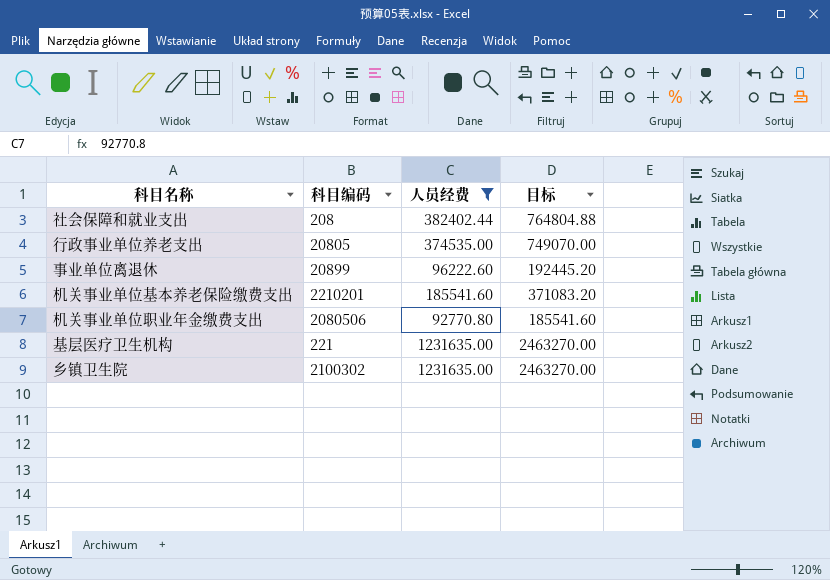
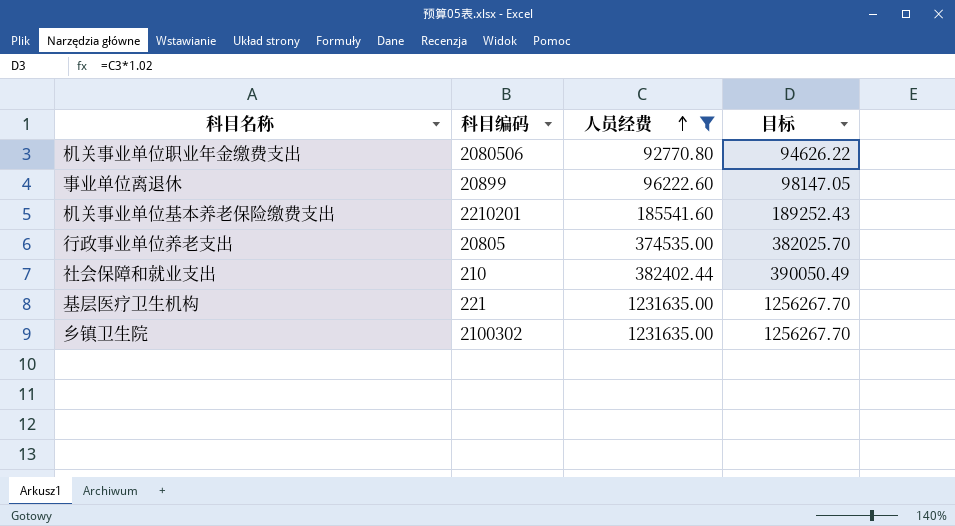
row order: none -> 人员经费 ascending
column 目标 | formula: [人员经费] * 2 -> [人员经费] * 1.02
社会保障和就业支出 | 科目编码: 208 -> 210

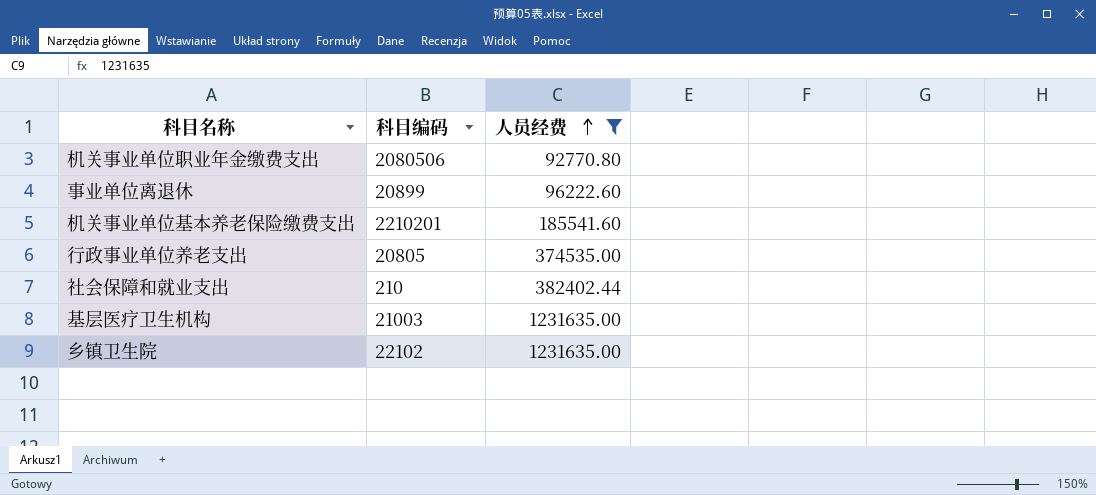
column 目标 | formula: [人员经费] * 1.02 -> none
基层医疗卫生机构 | 科目编码: 221 -> 21003
乡镇卫生院 | 科目编码: 2100302 -> 22102

